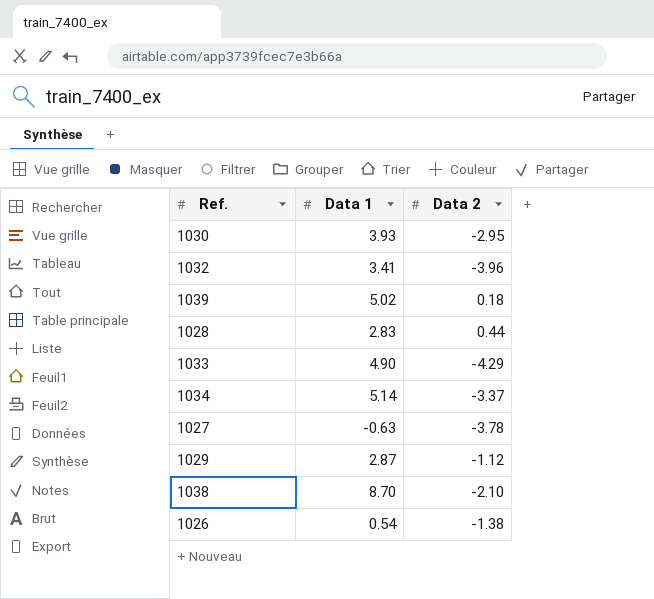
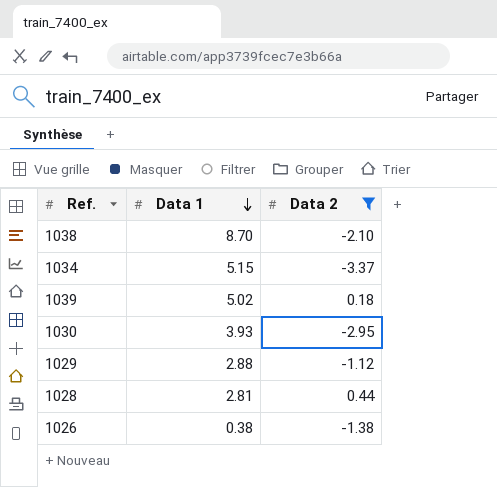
filter: none -> Data 2 >= -3.37
row order: none -> Data 1 descending
1034 | Data 1: 5.14 -> 5.15
1029 | Data 1: 2.87 -> 2.88
1028 | Data 1: 2.83 -> 2.81
1026 | Data 1: 0.54 -> 0.38

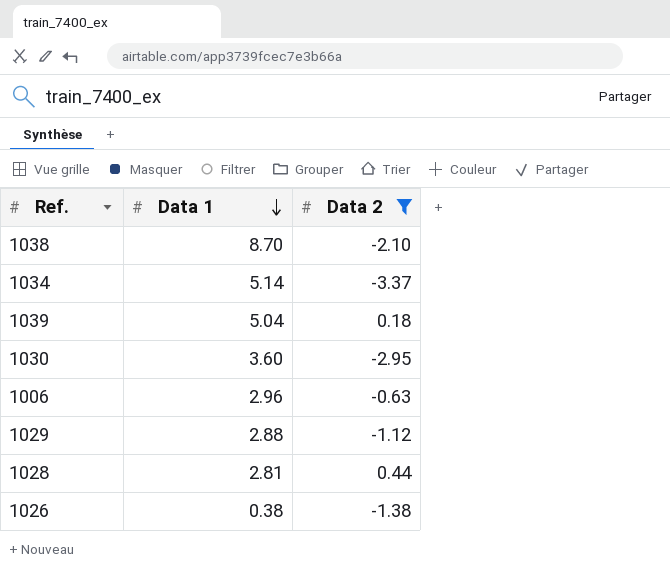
1034 | Data 1: 5.15 -> 5.14
1039 | Data 1: 5.02 -> 5.04
1030 | Data 1: 3.93 -> 3.60
row 1006: none -> 2.96 | -0.63

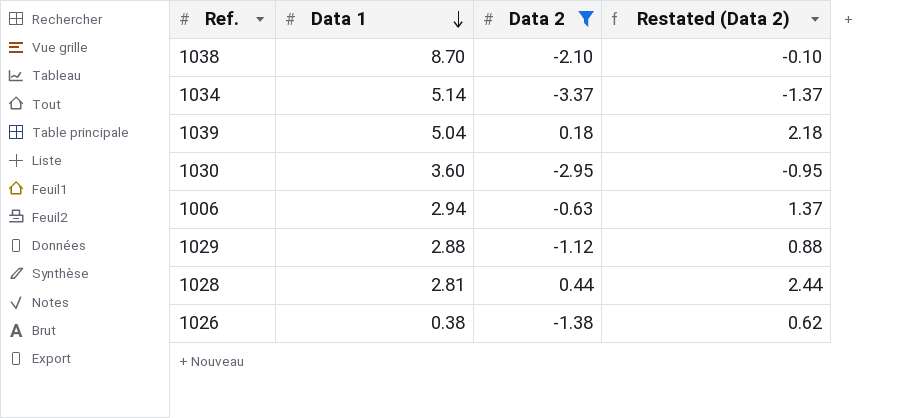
column Restated (Data 2) | formula: none -> [Data 2] + 2
1006 | Data 1: 2.96 -> 2.94

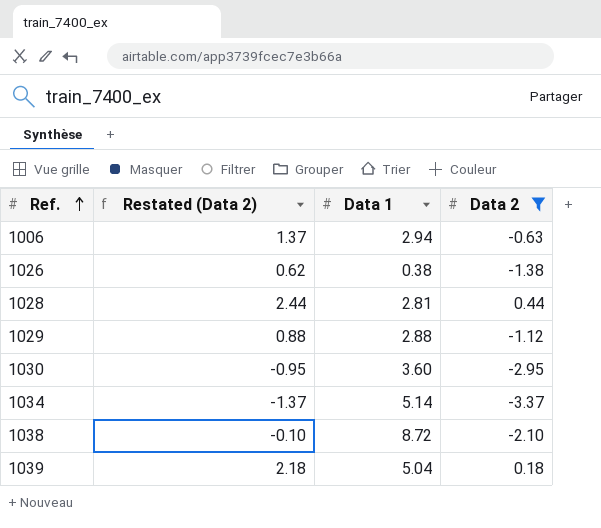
row order: Data 1 descending -> Ref. ascending
column Restated (Data 2) | position: 4 -> 2
1038 | Data 1: 8.70 -> 8.72

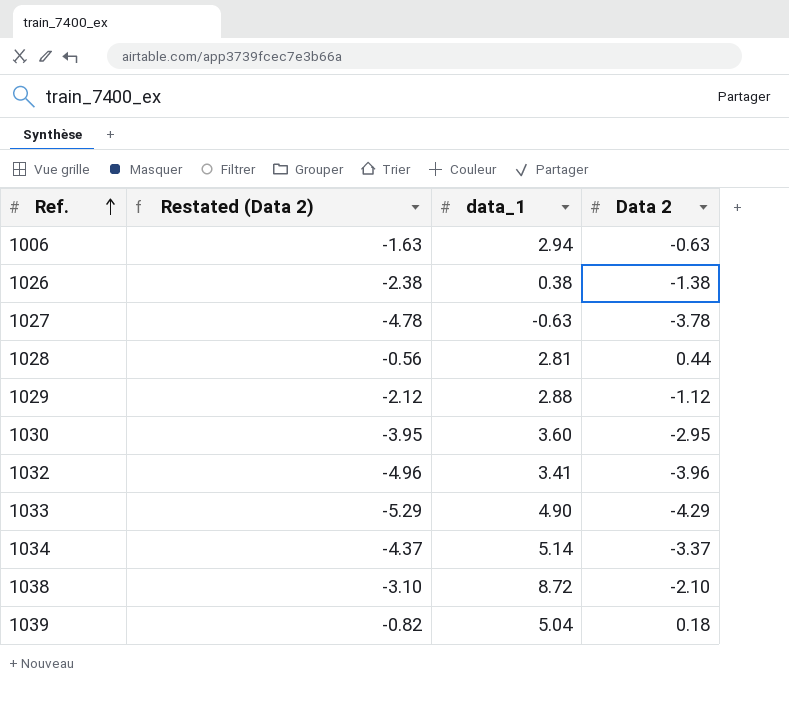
filter: Data 2 >= -3.37 -> none
column Restated (Data 2) | formula: [Data 2] + 2 -> [Data 2] - 1
column name: Data 1 -> data_1

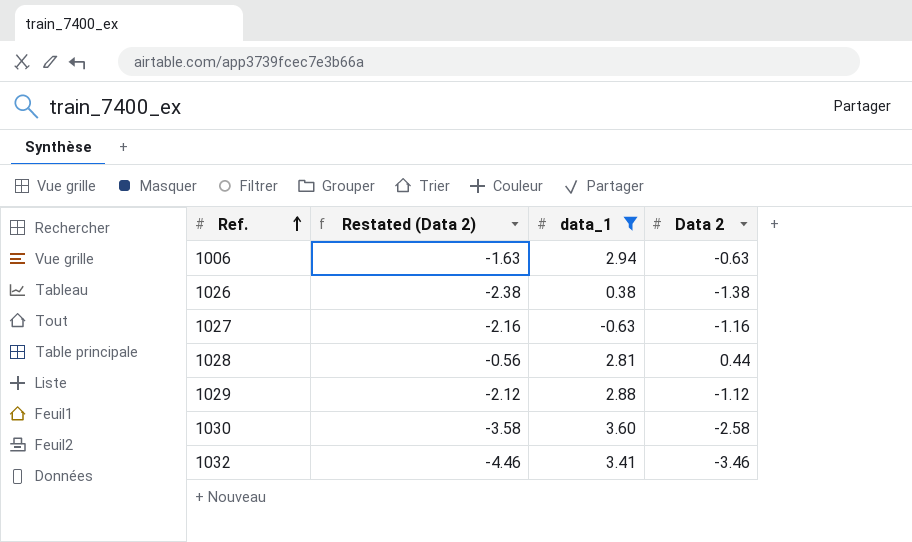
filter: none -> data_1 <= 3.60
1027 | Restated (Data 2): -4.78 -> -2.16
1027 | Data 2: -3.78 -> -1.16
1030 | Restated (Data 2): -3.95 -> -3.58
1030 | Data 2: -2.95 -> -2.58
1032 | Restated (Data 2): -4.96 -> -4.46
1032 | Data 2: -3.96 -> -3.46

